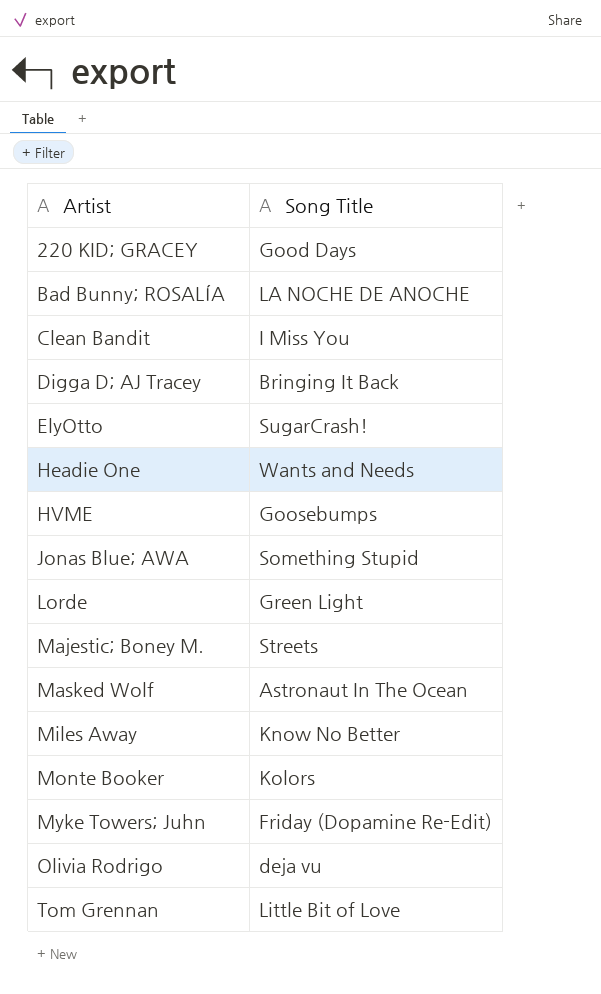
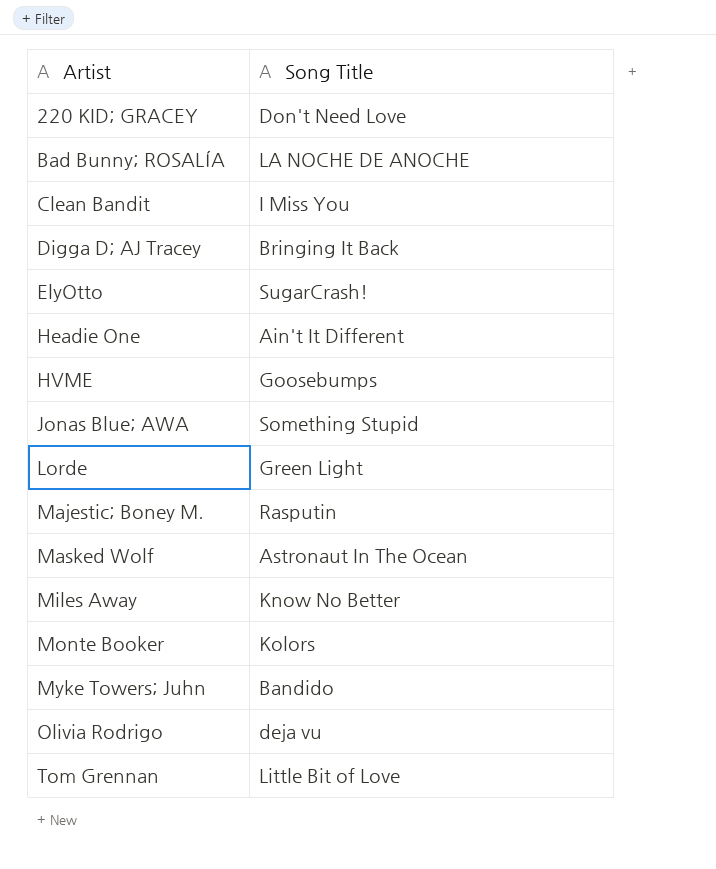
220 KID; GRACEY | Song Title: Good Days -> Don't Need Love
Headie One | Song Title: Wants and Needs -> Ain't It Different
Majestic; Boney M. | Song Title: Streets -> Rasputin
Myke Towers; Juhn | Song Title: Friday (Dopamine Re-Edit) -> Bandido

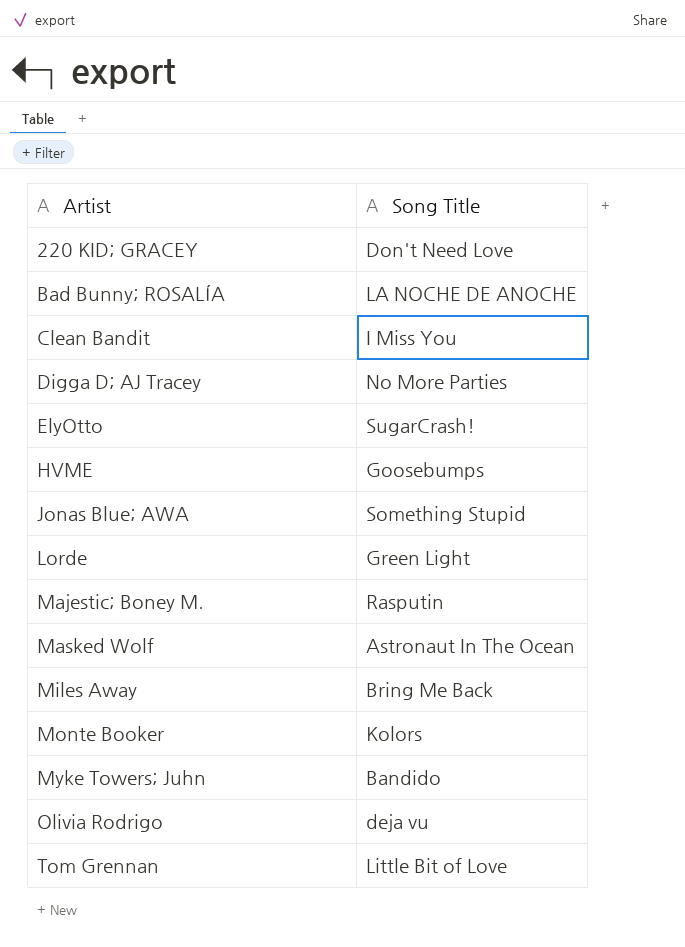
row Headie One: Ain't It Different -> none
Digga D; AJ Tracey | Song Title: Bringing It Back -> No More Parties
Miles Away | Song Title: Know No Better -> Bring Me Back

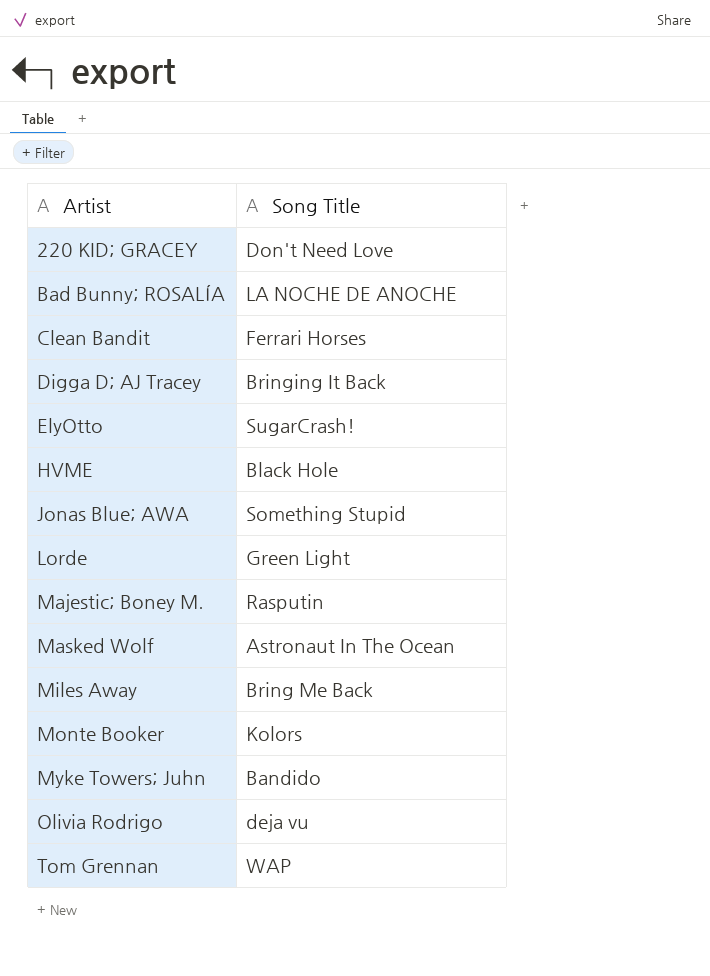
Clean Bandit | Song Title: I Miss You -> Ferrari Horses
Digga D; AJ Tracey | Song Title: No More Parties -> Bringing It Back
HVME | Song Title: Goosebumps -> Black Hole
Tom Grennan | Song Title: Little Bit of Love -> WAP

